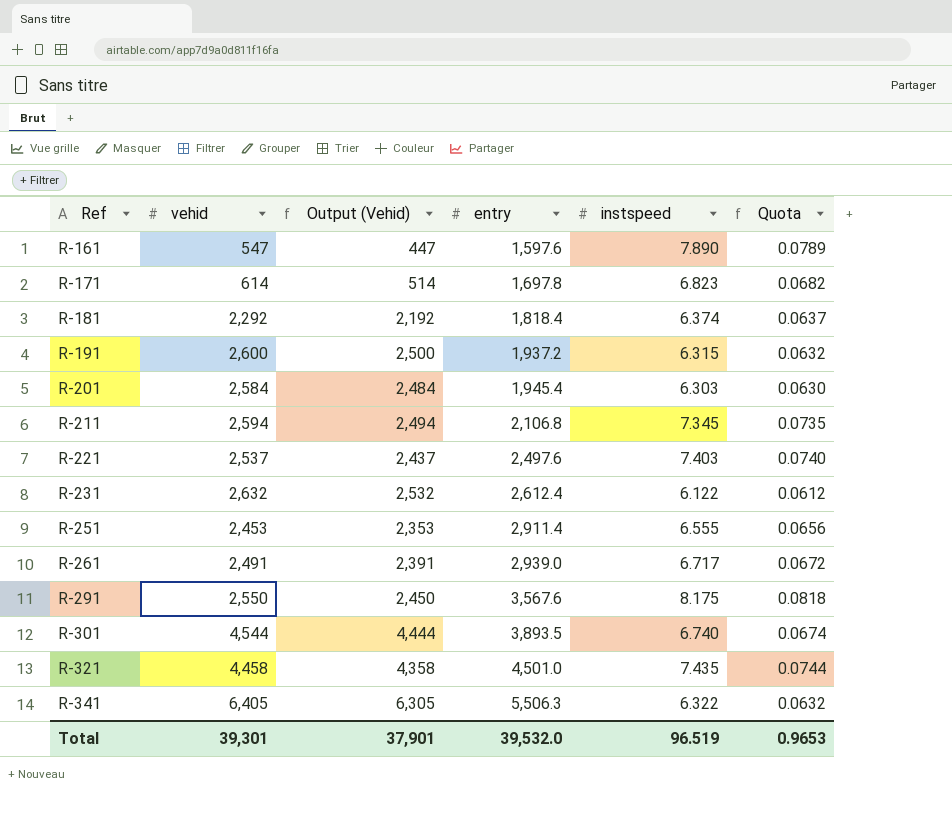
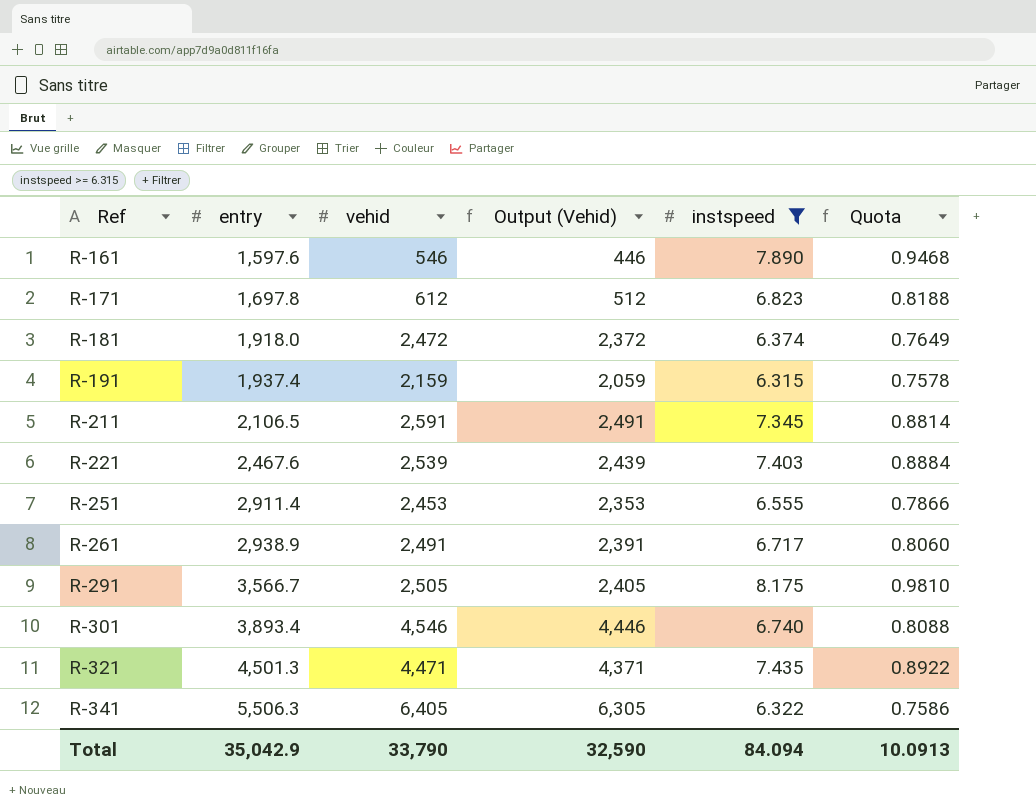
filter: none -> instspeed >= 6.315
column entry | position: 4 -> 2
column Quota | formula: [instspeed] * 0.01 -> [instspeed] * 0.12
R-161 | vehid: 547 -> 546
R-161 | Output (Vehid): 447 -> 446
R-171 | vehid: 614 -> 612
R-171 | Output (Vehid): 514 -> 512
R-181 | entry: 1,818.4 -> 1,918.0
R-181 | vehid: 2,292 -> 2,472
R-181 | Output (Vehid): 2,192 -> 2,372
R-191 | entry: 1,937.2 -> 1,937.4
R-191 | vehid: 2,600 -> 2,159
R-191 | Output (Vehid): 2,500 -> 2,059
R-211 | entry: 2,106.8 -> 2,106.5
R-211 | vehid: 2,594 -> 2,591
R-211 | Output (Vehid): 2,494 -> 2,491
R-221 | entry: 2,497.6 -> 2,467.6
R-221 | vehid: 2,537 -> 2,539
R-221 | Output (Vehid): 2,437 -> 2,439
R-261 | entry: 2,939.0 -> 2,938.9
R-291 | entry: 3,567.6 -> 3,566.7
R-291 | vehid: 2,550 -> 2,505
R-291 | Output (Vehid): 2,450 -> 2,405
R-301 | entry: 3,893.5 -> 3,893.4
R-301 | vehid: 4,544 -> 4,546
R-301 | Output (Vehid): 4,444 -> 4,446
R-321 | entry: 4,501.0 -> 4,501.3
R-321 | vehid: 4,458 -> 4,471
R-321 | Output (Vehid): 4,358 -> 4,371
Total | entry: 39,532.0 -> 35,042.9
Total | vehid: 39,301 -> 33,790
Total | Output (Vehid): 37,901 -> 32,590
Total | instspeed: 96.519 -> 84.094
Total | Quota: 0.9653 -> 10.0913

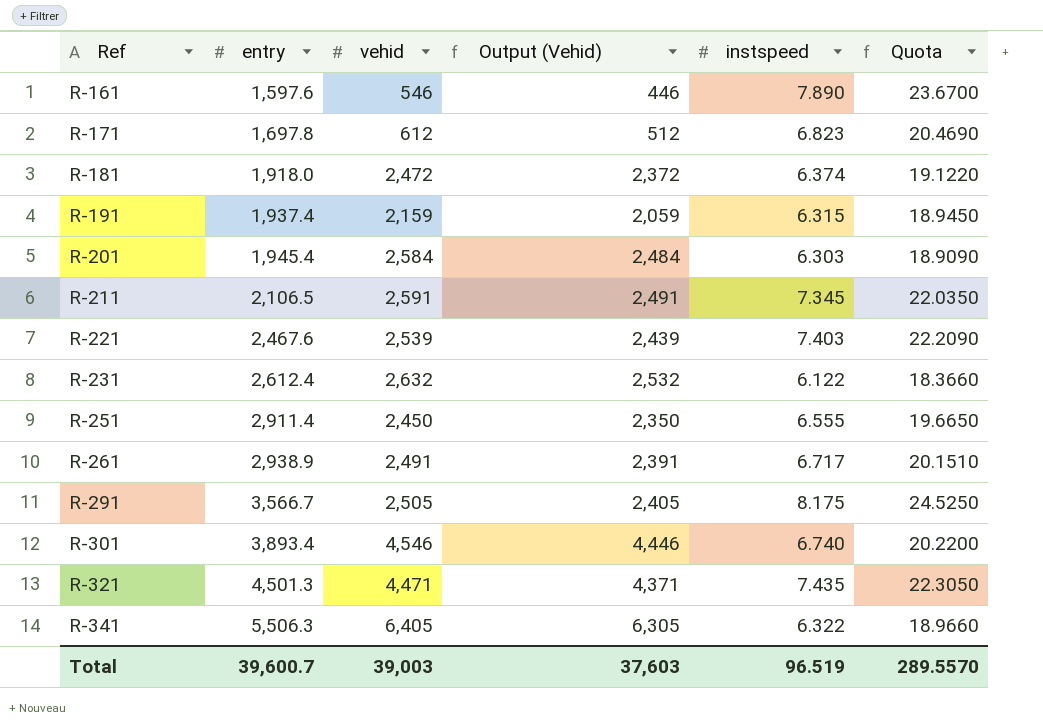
filter: instspeed >= 6.315 -> none
column Quota | formula: [instspeed] * 0.12 -> [instspeed] * 3
R-251 | vehid: 2,453 -> 2,450
R-251 | Output (Vehid): 2,353 -> 2,350
Total | entry: 35,042.9 -> 39,600.7
Total | vehid: 33,790 -> 39,003
Total | Output (Vehid): 32,590 -> 37,603
Total | instspeed: 84.094 -> 96.519
Total | Quota: 10.0913 -> 289.5570

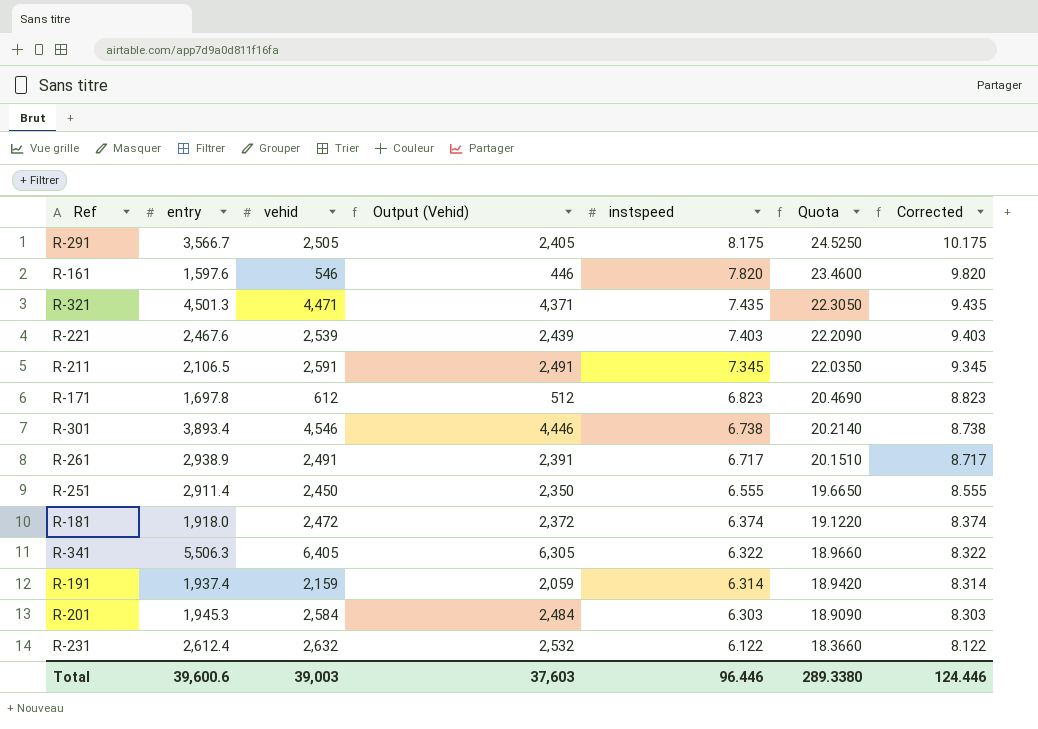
row order: Ref ascending -> instspeed descending
column Corrected | formula: none -> [instspeed] + 2
R-161 | instspeed: 7.890 -> 7.820
R-161 | Quota: 23.6700 -> 23.4600
R-301 | instspeed: 6.740 -> 6.738
R-301 | Quota: 20.2200 -> 20.2140
R-191 | instspeed: 6.315 -> 6.314
R-191 | Quota: 18.9450 -> 18.9420
R-201 | entry: 1,945.4 -> 1,945.3
Total | entry: 39,600.7 -> 39,600.6
Total | instspeed: 96.519 -> 96.446
Total | Quota: 289.5570 -> 289.3380

